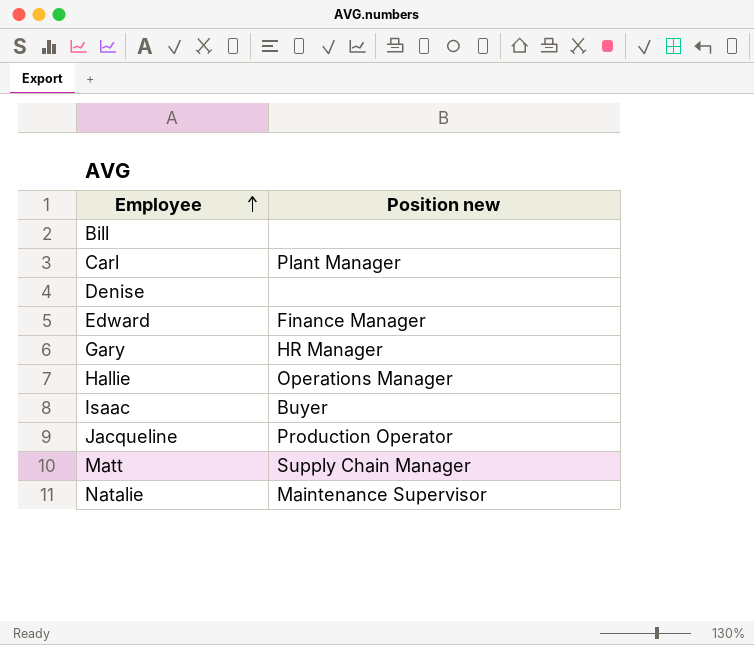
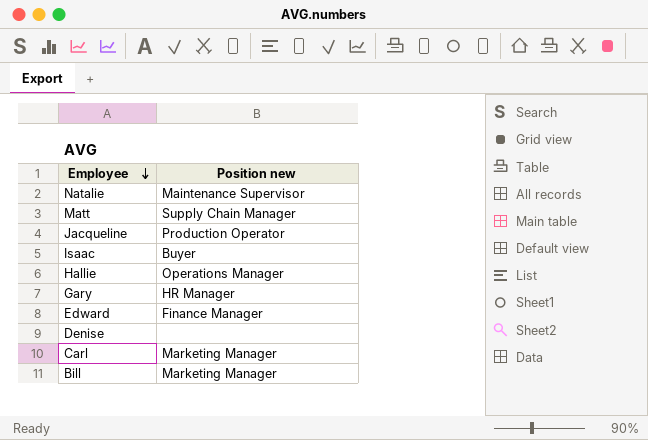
row order: Employee ascending -> Employee descending
Carl | Position new: Plant Manager -> Marketing Manager
Bill | Position new: none -> Marketing Manager

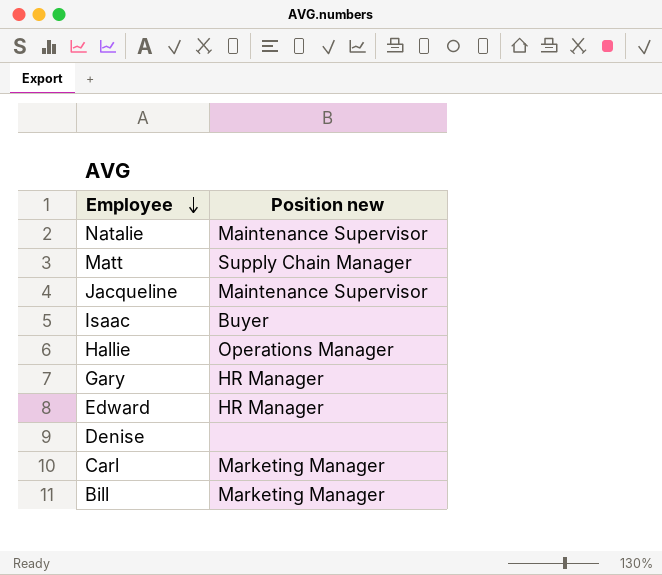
Jacqueline | Position new: Production Operator -> Maintenance Supervisor
Edward | Position new: Finance Manager -> HR Manager

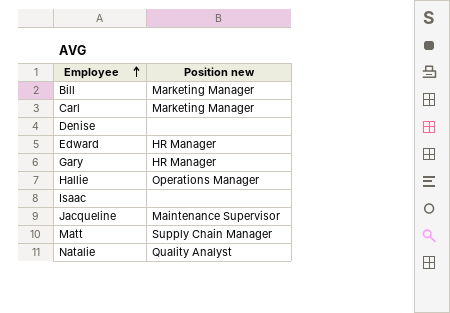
row order: Employee descending -> Employee ascending
Isaac | Position new: Buyer -> none
Natalie | Position new: Maintenance Supervisor -> Quality Analyst

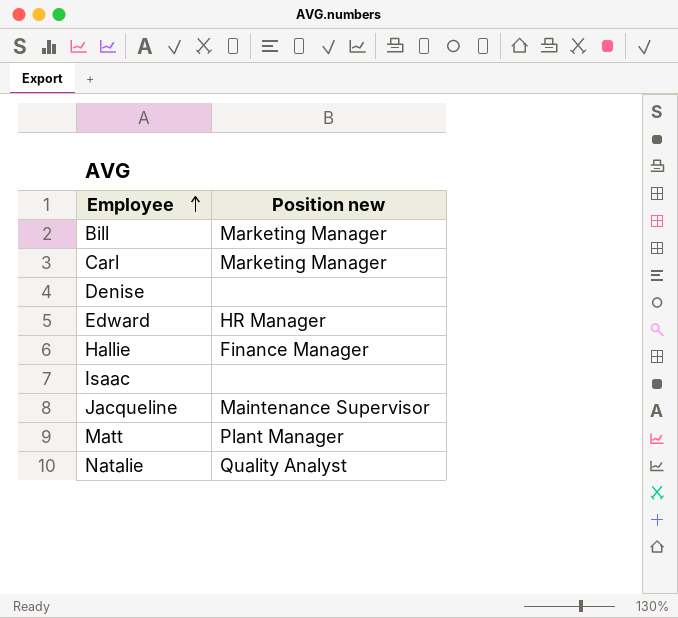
row Gary: HR Manager -> none
Hallie | Position new: Operations Manager -> Finance Manager
Matt | Position new: Supply Chain Manager -> Plant Manager

